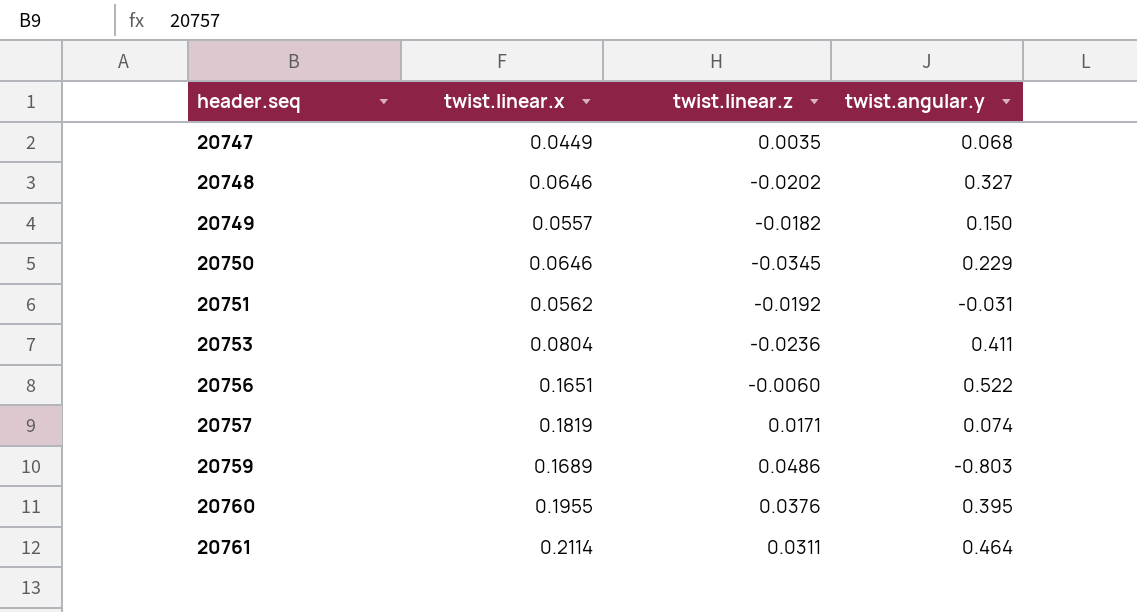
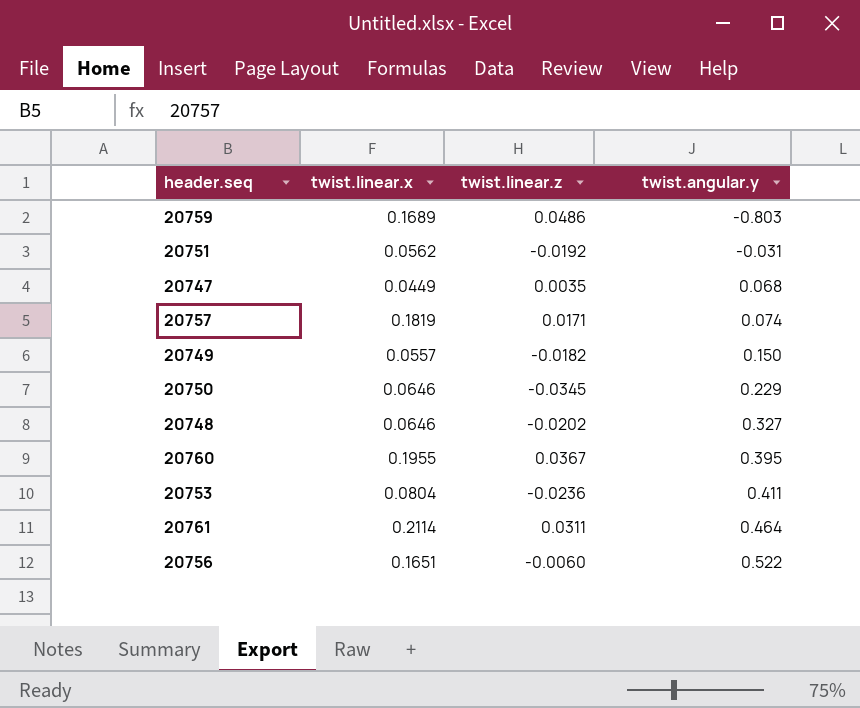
row order: header.seq ascending -> twist.angular.y ascending
20760 | twist.linear.z: 0.0376 -> 0.0367

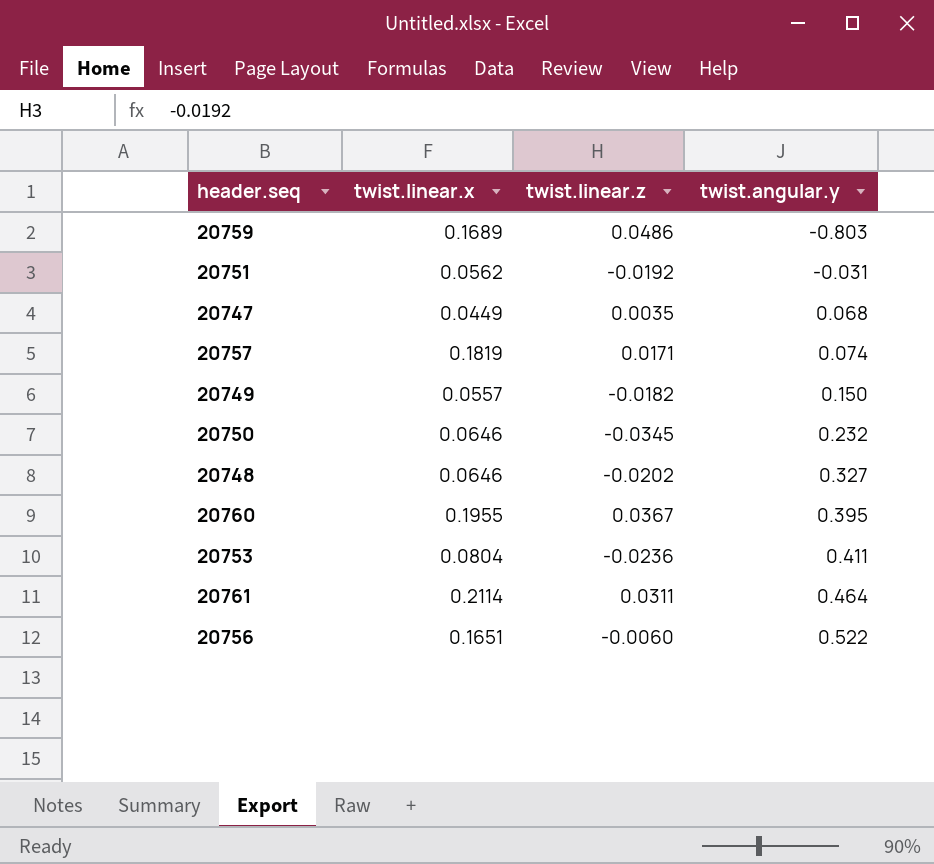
20750 | twist.angular.y: 0.229 -> 0.232

